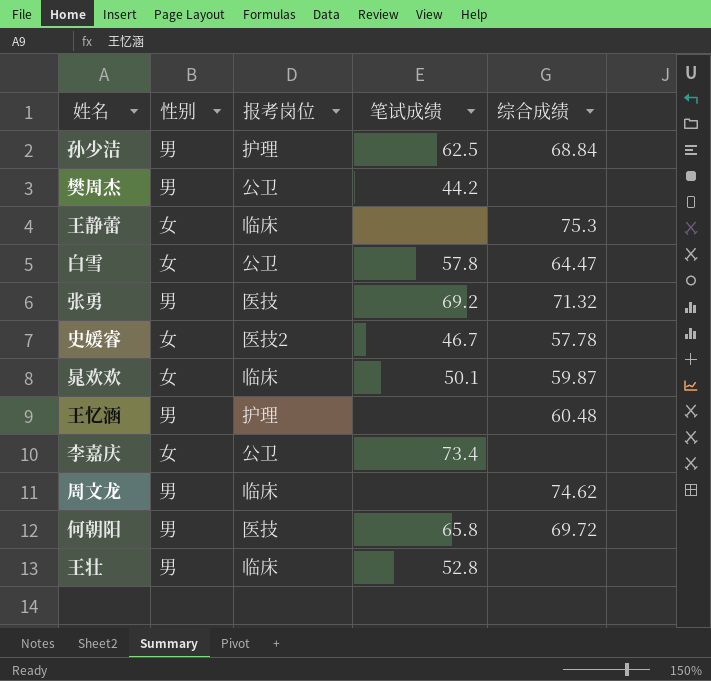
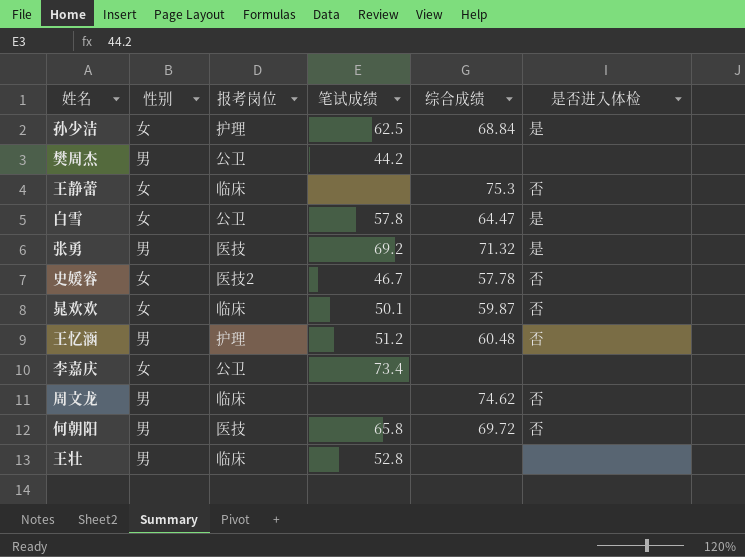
column 是否进入体检 | position: none -> 6
孙少洁 | 性别: 男 -> 女
王忆涵 | 笔试成绩: none -> 51.2

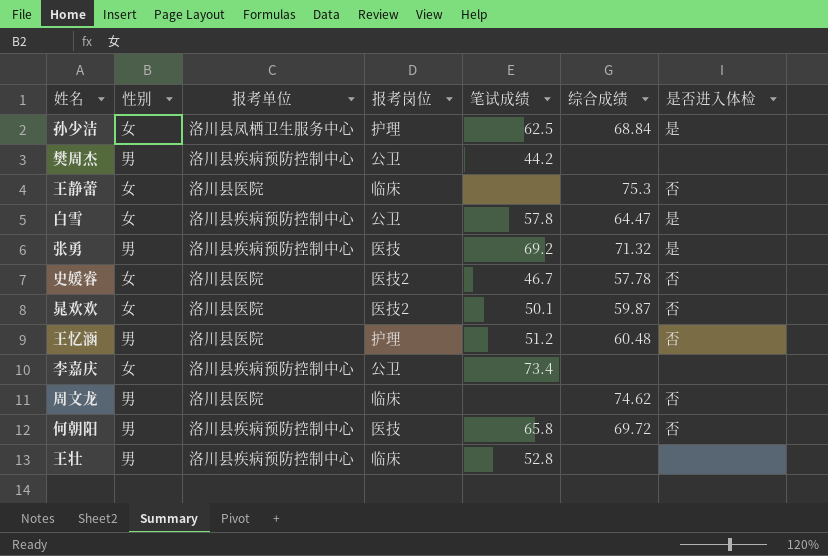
column 报考单位 | position: none -> 3
晁欢欢 | 报考岗位: 临床 -> 医技2

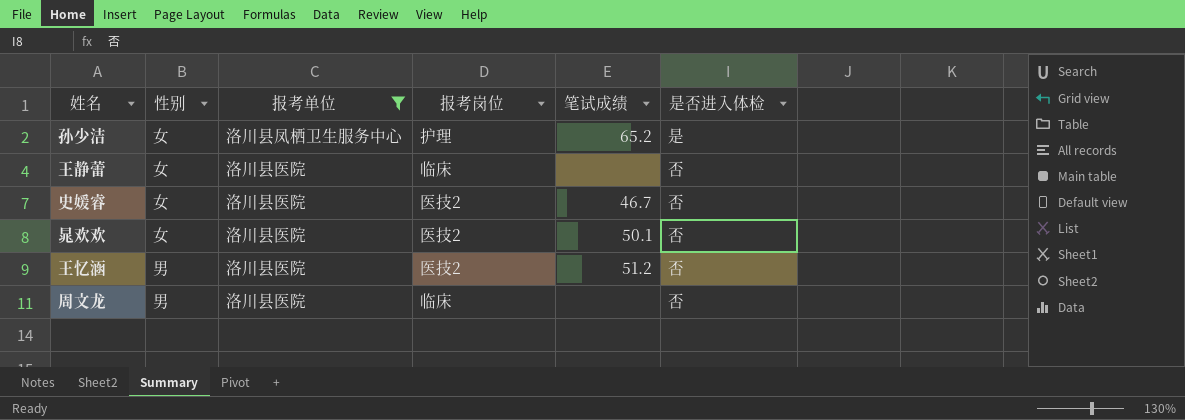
filter: none -> 报考单位 != 洛川县疾病预防控制中心
column 综合成绩 | position: 6 -> none
孙少洁 | 笔试成绩: 62.5 -> 65.2
王忆涵 | 报考岗位: 护理 -> 医技2

